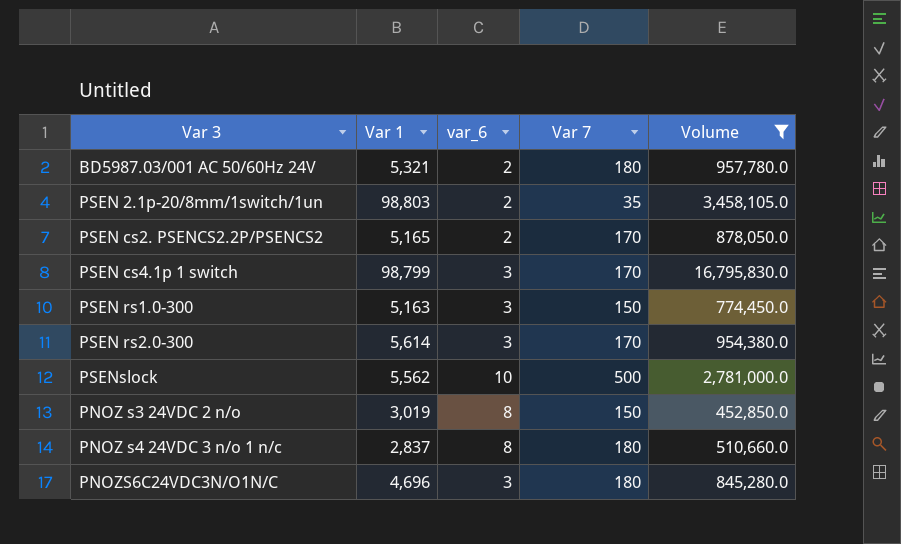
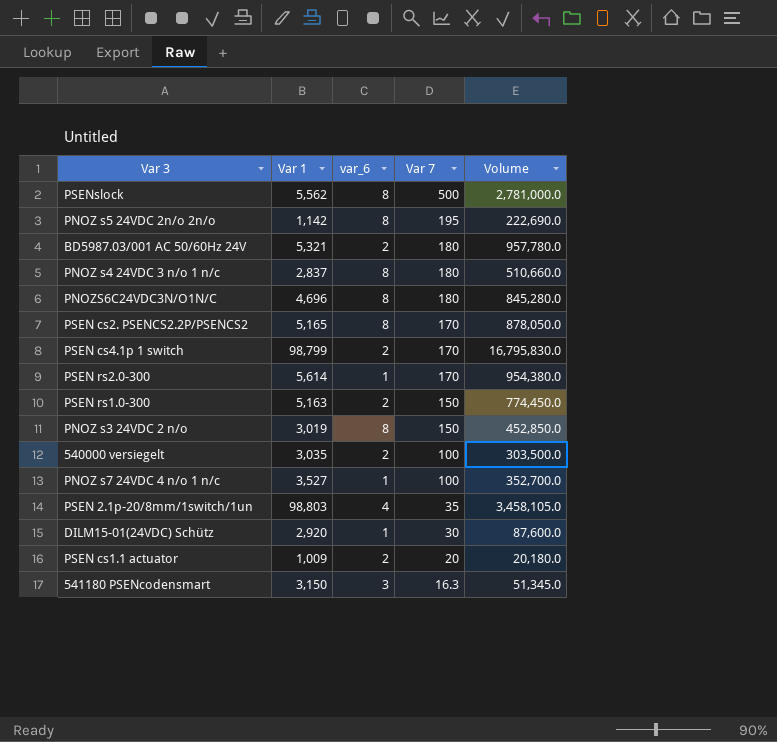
filter: Volume >= 452,850.0 -> none
row order: none -> Var 7 descending
PSENslock | var_6: 10 -> 8
PNOZS6C24VDC3N/O1N/C | var_6: 3 -> 8
PSEN cs2. PSENCS2.2P/PSENCS2 | var_6: 2 -> 8
PSEN cs4.1p 1 switch | var_6: 3 -> 2
PSEN rs2.0-300 | var_6: 3 -> 1
PSEN rs1.0-300 | var_6: 3 -> 2
PSEN 2.1p-20/8mm/1switch/1un | var_6: 2 -> 4

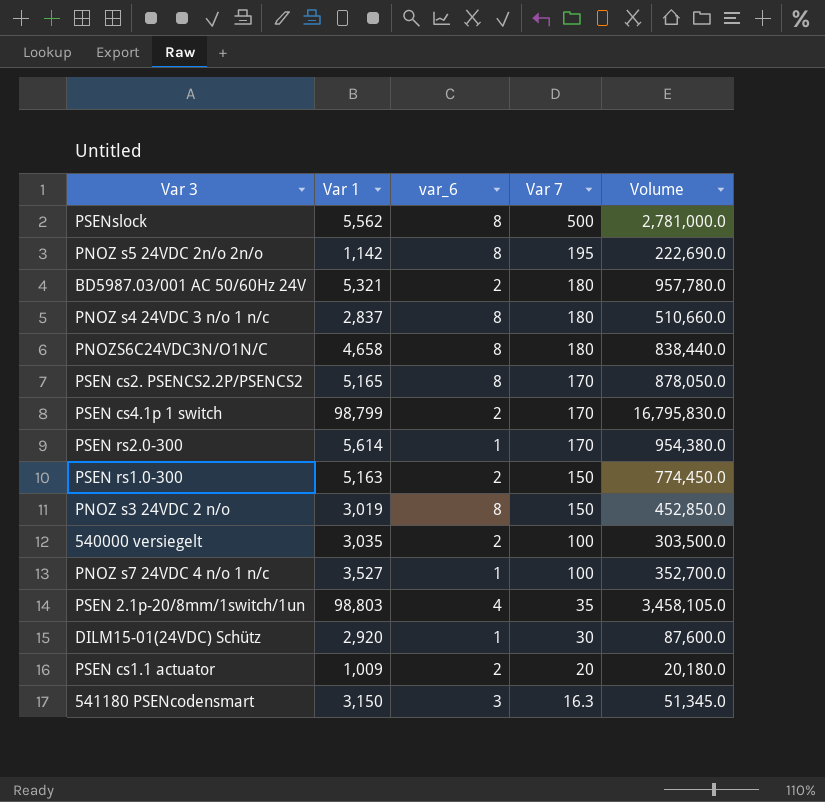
PNOZS6C24VDC3N/O1N/C | Var 1: 4,696 -> 4,658
PNOZS6C24VDC3N/O1N/C | Volume: 845,280.0 -> 838,440.0

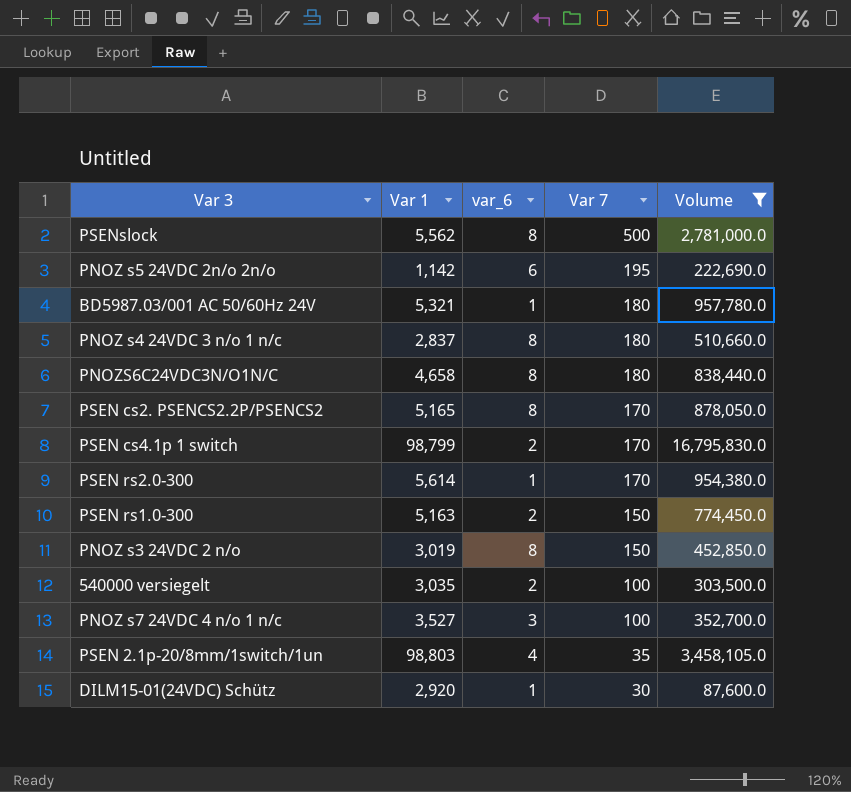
filter: none -> Volume >= 87,600.0
PNOZ s5 24VDC 2n/o 2n/o | var_6: 8 -> 6
BD5987.03/001 AC 50/60Hz 24V | var_6: 2 -> 1
PNOZ s7 24VDC 4 n/o 1 n/c | var_6: 1 -> 3

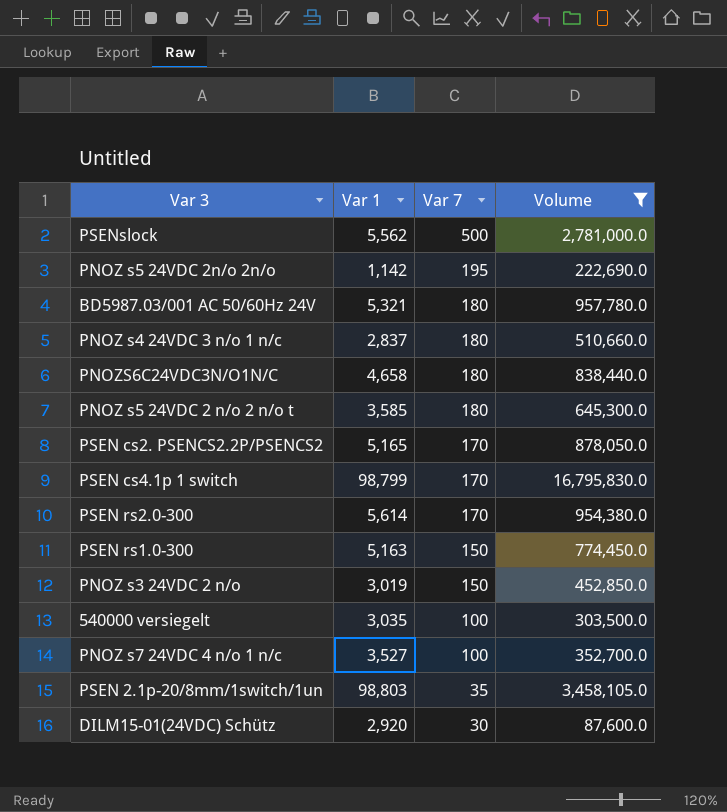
column var_6 | position: 3 -> none
row PNOZ s5 24VDC 2 n/o 2 n/o t: none -> 3,585 | 180 | 645,300.0

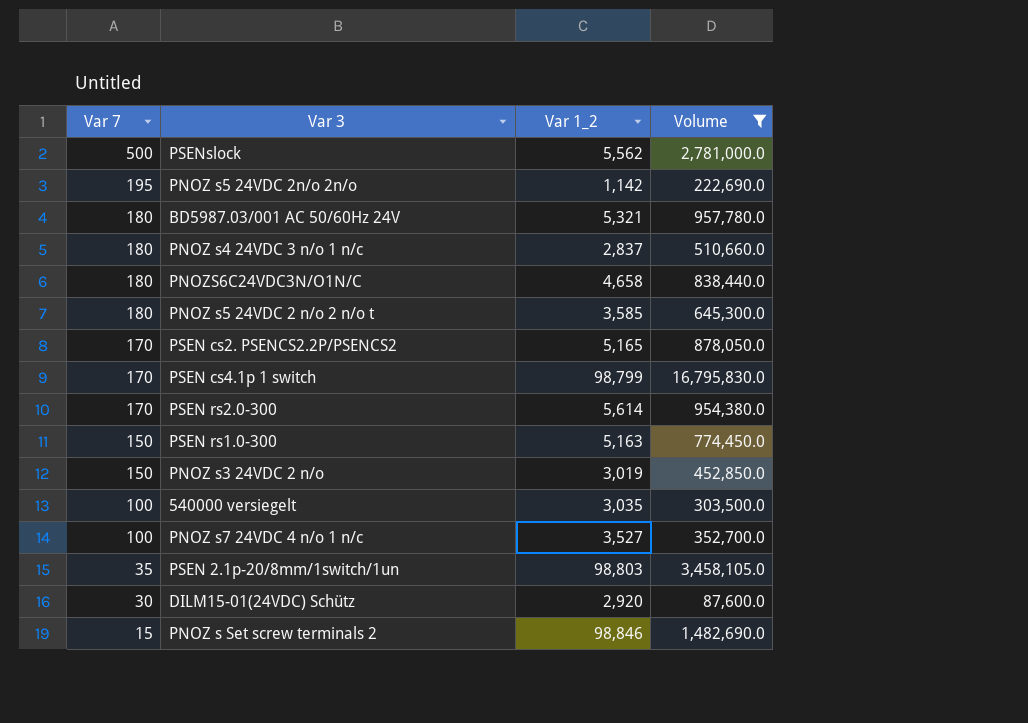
column Var 7 | position: 3 -> 1
column name: Var 1 -> Var 1_2
row PNOZ s Set screw terminals 2: none -> 15 | 98,846 | 1,482,690.0

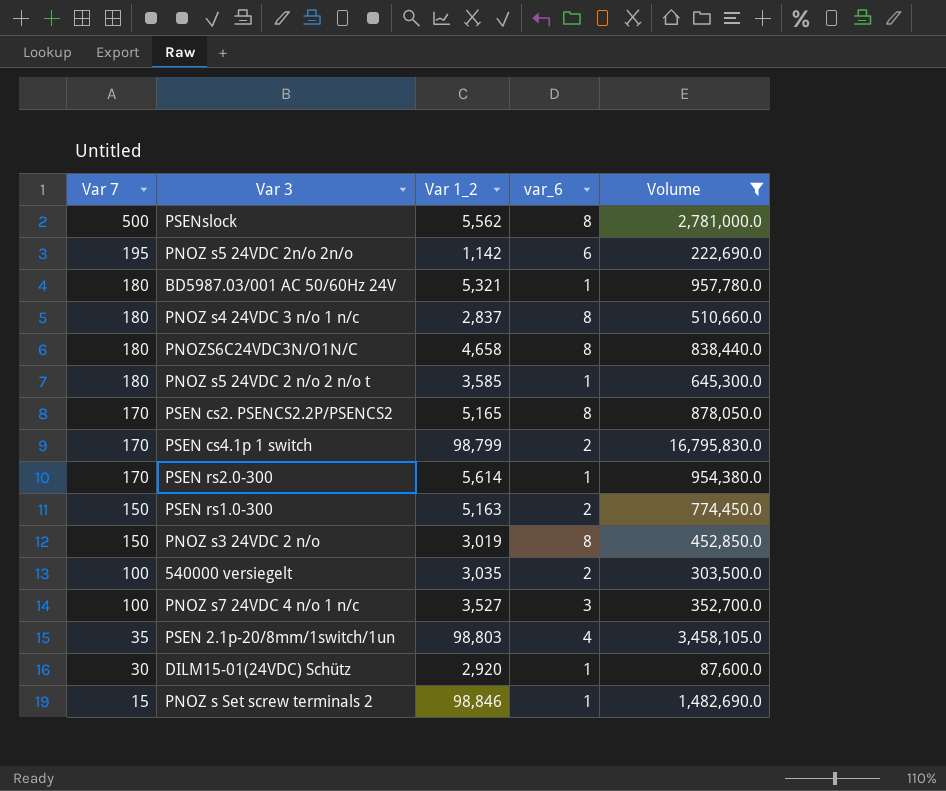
column var_6 | position: none -> 4

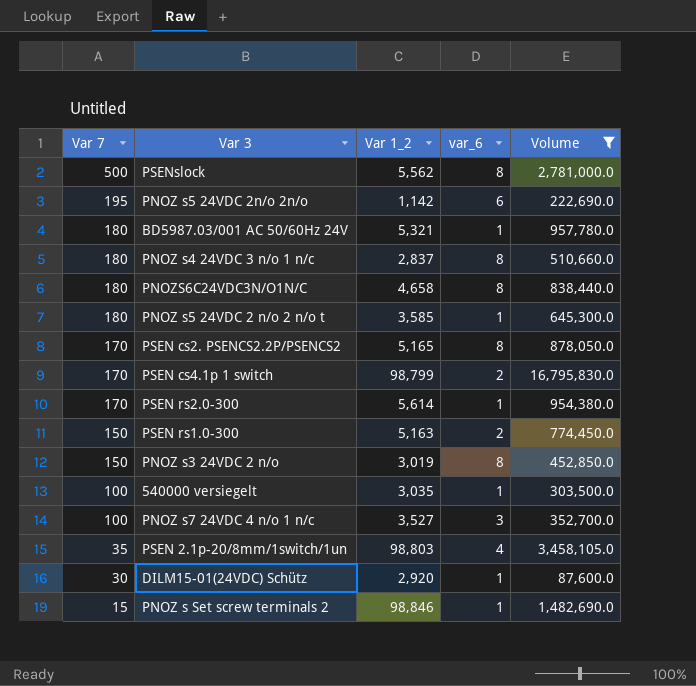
540000 versiegelt | var_6: 2 -> 1

